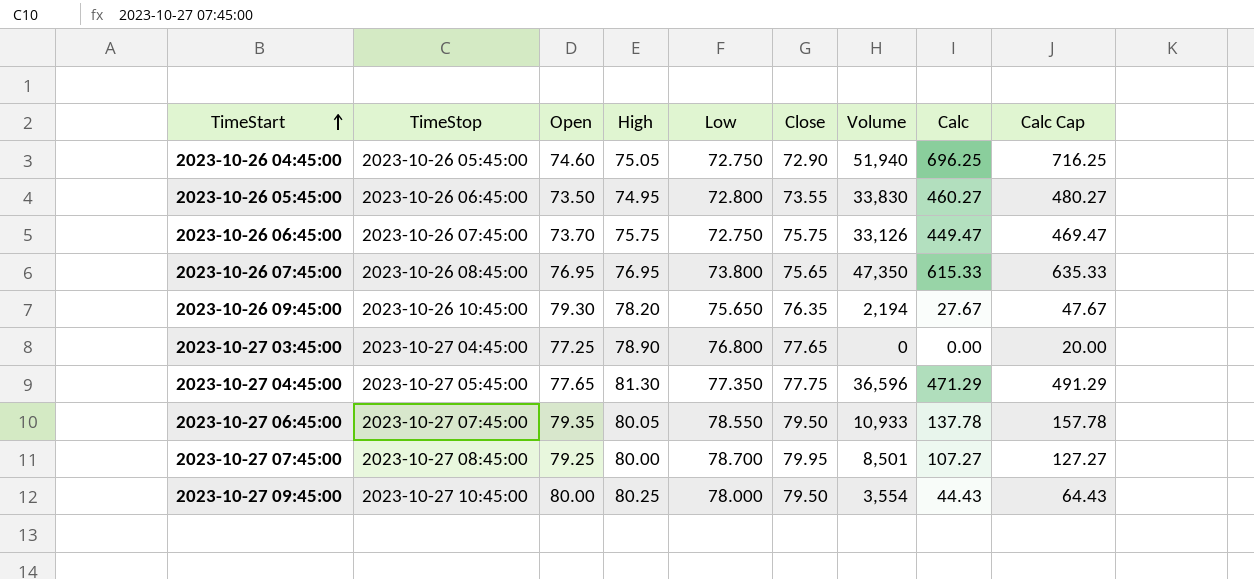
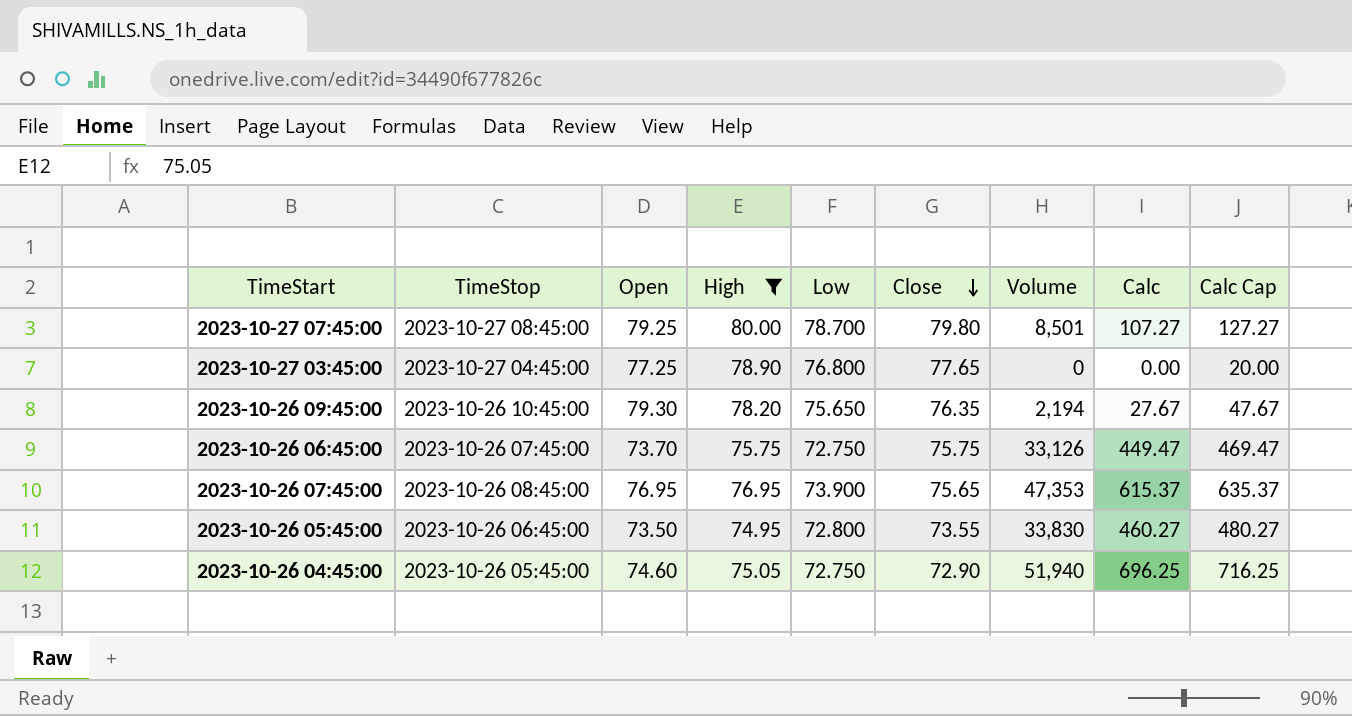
filter: none -> High <= 80.00
row order: TimeStart ascending -> Close descending
2023-10-27 07:45:00 | Close: 79.95 -> 79.80
2023-10-26 07:45:00 | Low: 73.800 -> 73.900
2023-10-26 07:45:00 | Volume: 47,350 -> 47,353
2023-10-26 07:45:00 | Calc: 615.33 -> 615.37
2023-10-26 07:45:00 | Calc Cap: 635.33 -> 635.37

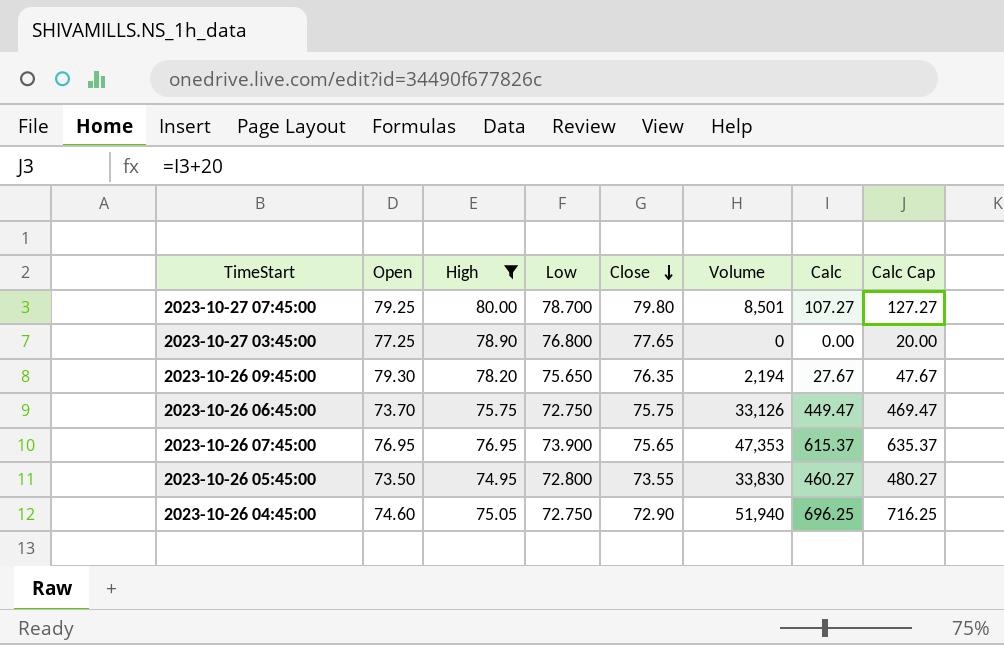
column TimeStop | position: 2 -> none

